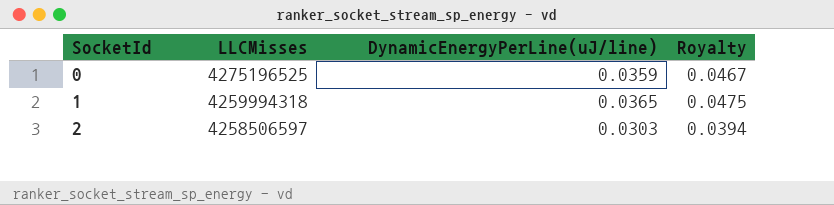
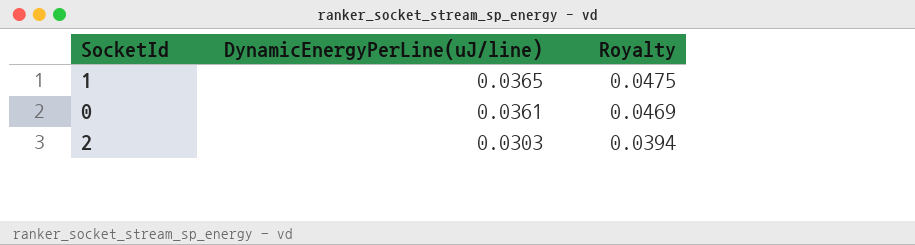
row order: SocketId ascending -> DynamicEnergyPerLine(uJ/line) descending
column LLCMisses | position: 2 -> none
0 | DynamicEnergyPerLine(uJ/line): 0.0359 -> 0.0361
0 | Royalty: 0.0467 -> 0.0469

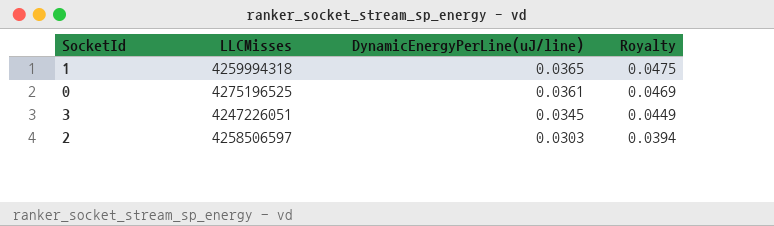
column LLCMisses | position: none -> 2
row 3: none -> 4247226051 | 0.0345 | 0.0449

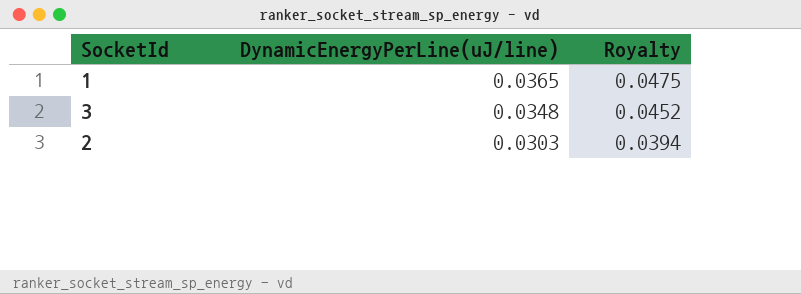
column LLCMisses | position: 2 -> none
row 0: 4275196525 | 0.0361 | 0.0469 -> none
3 | DynamicEnergyPerLine(uJ/line): 0.0345 -> 0.0348
3 | Royalty: 0.0449 -> 0.0452

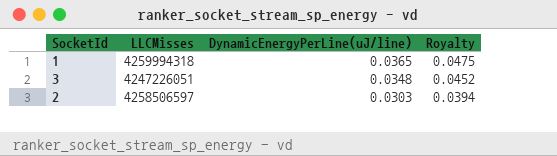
column LLCMisses | position: none -> 2

